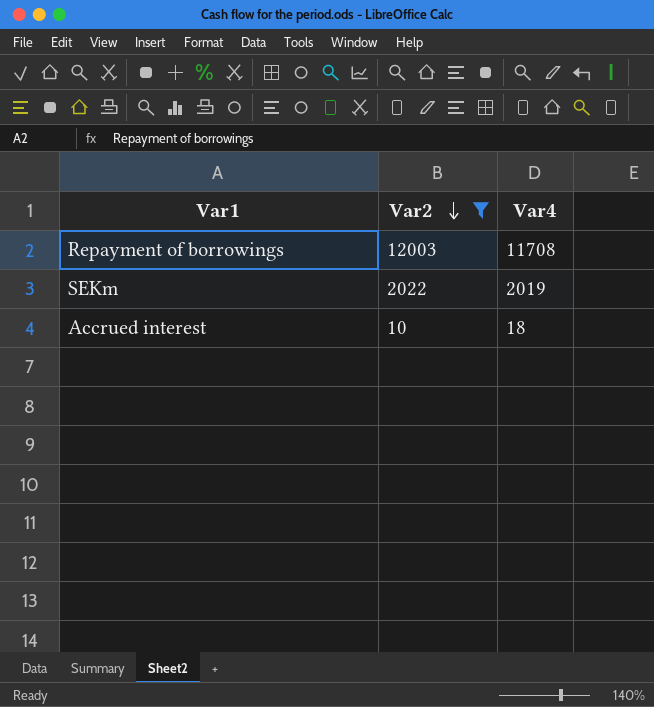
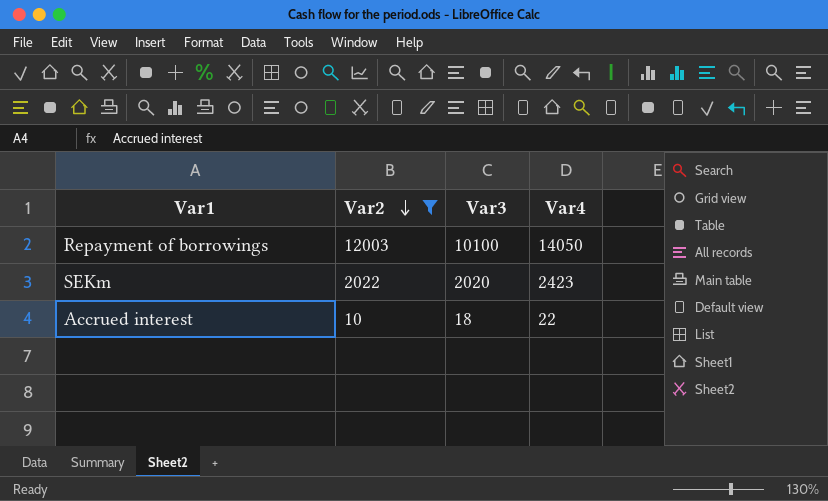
column Var3 | position: none -> 3
Repayment of borrowings | Var4: 11708 -> 14050
SEKm | Var4: 2019 -> 2423
Accrued interest | Var4: 18 -> 22

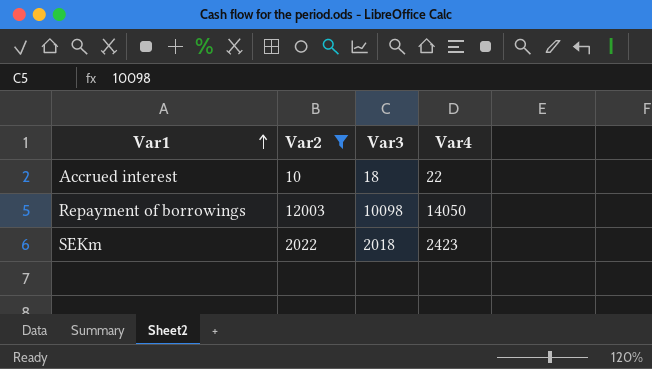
row order: Var2 descending -> Var1 ascending
Repayment of borrowings | Var3: 10100 -> 10098
SEKm | Var3: 2020 -> 2018

